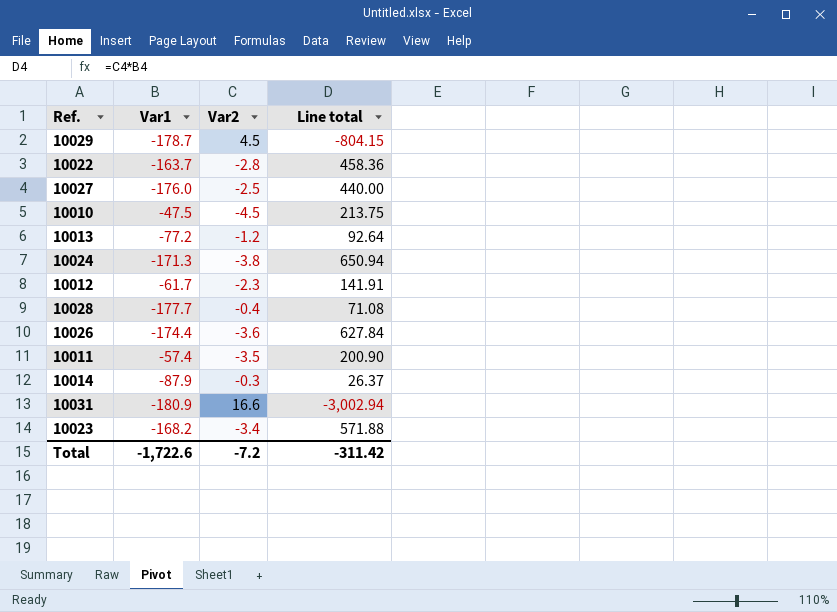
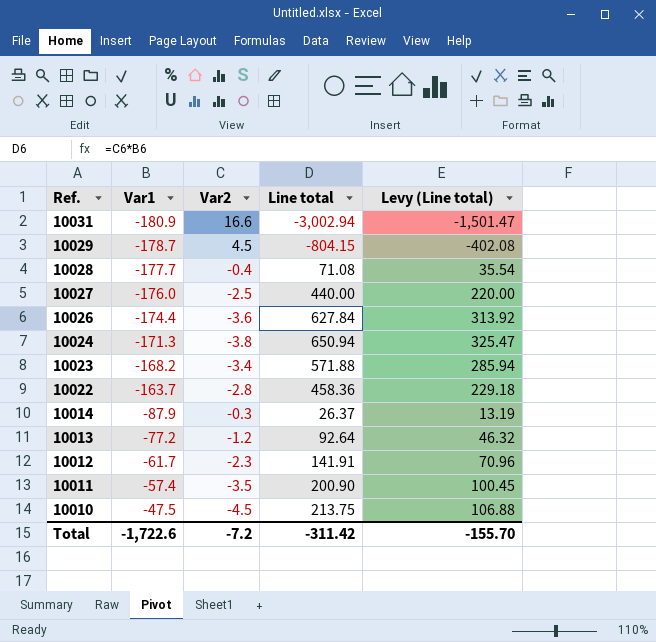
row order: none -> Ref. descending
column Levy (Line total) | formula: none -> [Line total] * 0.5

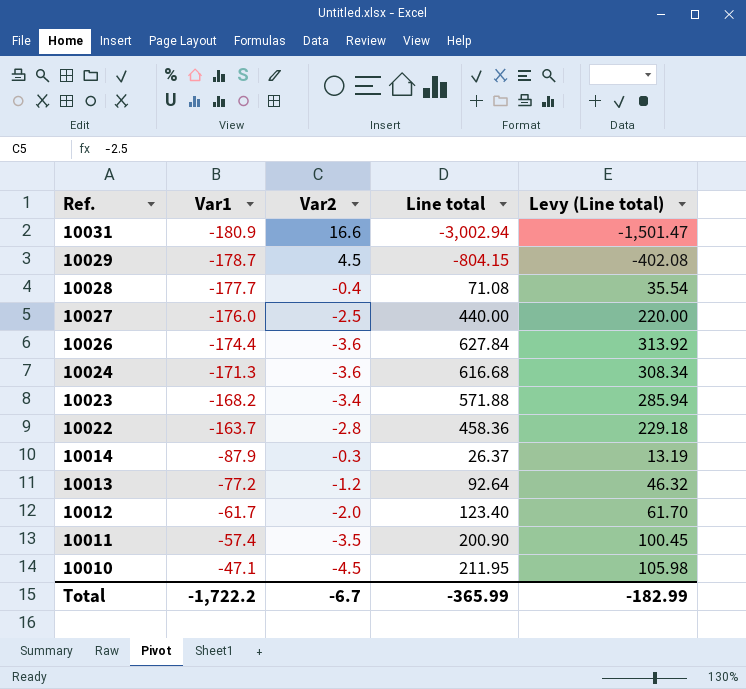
10024 | Var2: -3.8 -> -3.6
10024 | Line total: 650.94 -> 616.68
10024 | Levy (Line total): 325.47 -> 308.34
10012 | Var2: -2.3 -> -2.0
10012 | Line total: 141.91 -> 123.40
10012 | Levy (Line total): 70.96 -> 61.70
10010 | Var1: -47.5 -> -47.1
10010 | Line total: 213.75 -> 211.95
10010 | Levy (Line total): 106.88 -> 105.98
Total | Var1: -1,722.6 -> -1,722.2
Total | Var2: -7.2 -> -6.7
Total | Line total: -311.42 -> -365.99
Total | Levy (Line total): -155.70 -> -182.99

